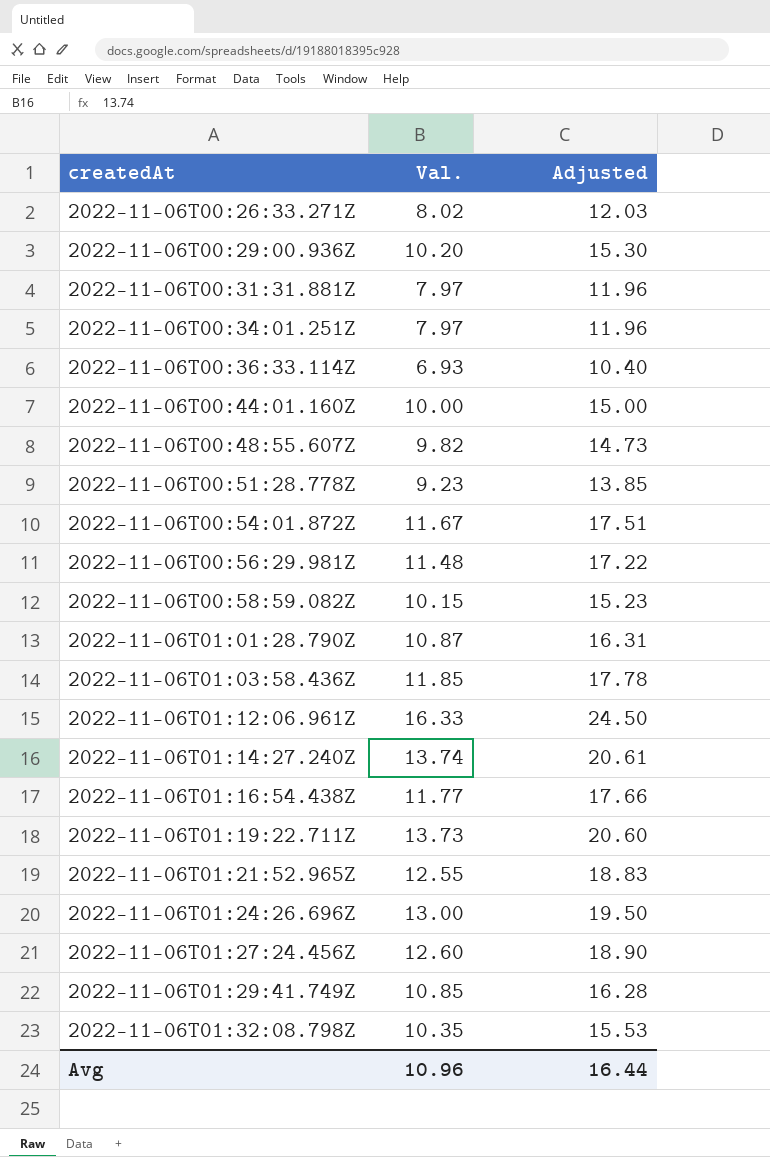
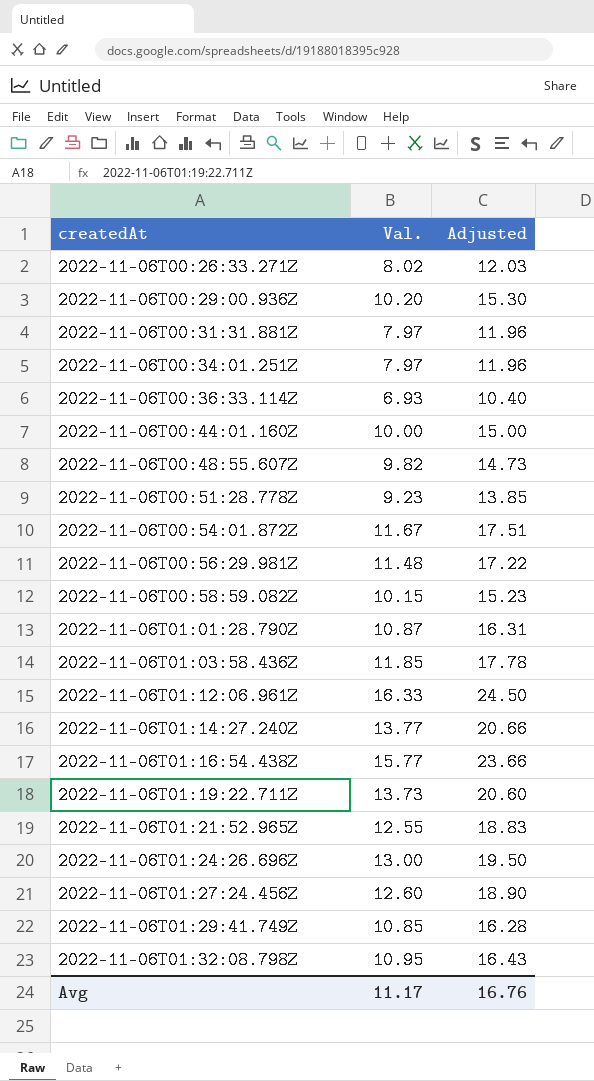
2022-11-06T01:14:27.240Z | Val.: 13.74 -> 13.77
2022-11-06T01:14:27.240Z | Adjusted: 20.61 -> 20.66
2022-11-06T01:16:54.438Z | Val.: 11.77 -> 15.77
2022-11-06T01:16:54.438Z | Adjusted: 17.66 -> 23.66
2022-11-06T01:32:08.798Z | Val.: 10.35 -> 10.95
2022-11-06T01:32:08.798Z | Adjusted: 15.53 -> 16.43
Avg | Val.: 10.96 -> 11.17
Avg | Adjusted: 16.44 -> 16.76

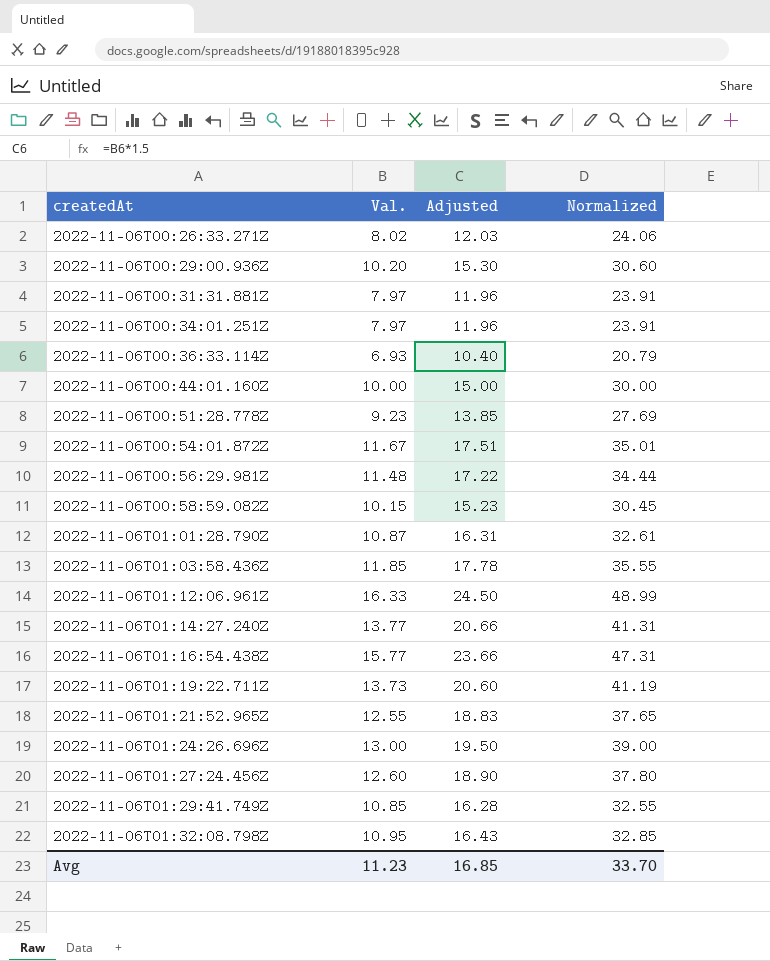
column Normalized | formula: none -> [Val.] * 3
row 2022-11-06T00:48:55.607Z: 9.82 | 14.73 -> none
Avg | Val.: 11.17 -> 11.23
Avg | Adjusted: 16.76 -> 16.85

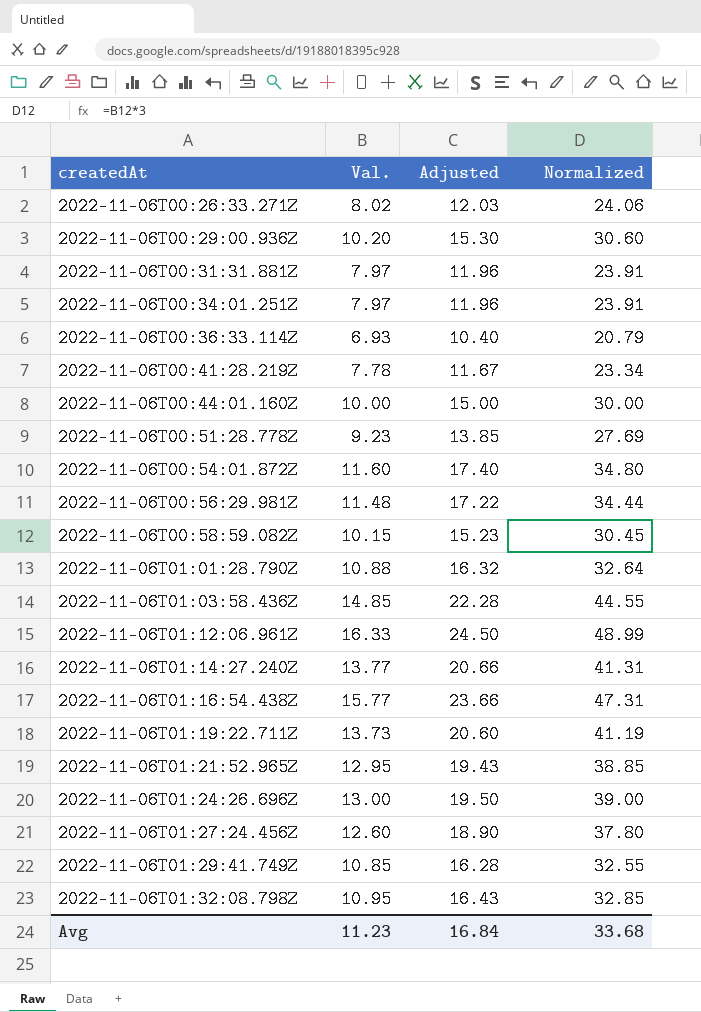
row 2022-11-06T00:41:28.219Z: none -> 7.78 | 11.67 | 23.34
2022-11-06T00:54:01.872Z | Val.: 11.67 -> 11.60
2022-11-06T00:54:01.872Z | Adjusted: 17.51 -> 17.40
2022-11-06T00:54:01.872Z | Normalized: 35.01 -> 34.80
2022-11-06T01:01:28.790Z | Val.: 10.87 -> 10.88
2022-11-06T01:01:28.790Z | Adjusted: 16.31 -> 16.32
2022-11-06T01:01:28.790Z | Normalized: 32.61 -> 32.64
2022-11-06T01:03:58.436Z | Val.: 11.85 -> 14.85
2022-11-06T01:03:58.436Z | Adjusted: 17.78 -> 22.28
2022-11-06T01:03:58.436Z | Normalized: 35.55 -> 44.55
2022-11-06T01:21:52.965Z | Val.: 12.55 -> 12.95
2022-11-06T01:21:52.965Z | Adjusted: 18.83 -> 19.43
2022-11-06T01:21:52.965Z | Normalized: 37.65 -> 38.85
Avg | Adjusted: 16.85 -> 16.84
Avg | Normalized: 33.70 -> 33.68

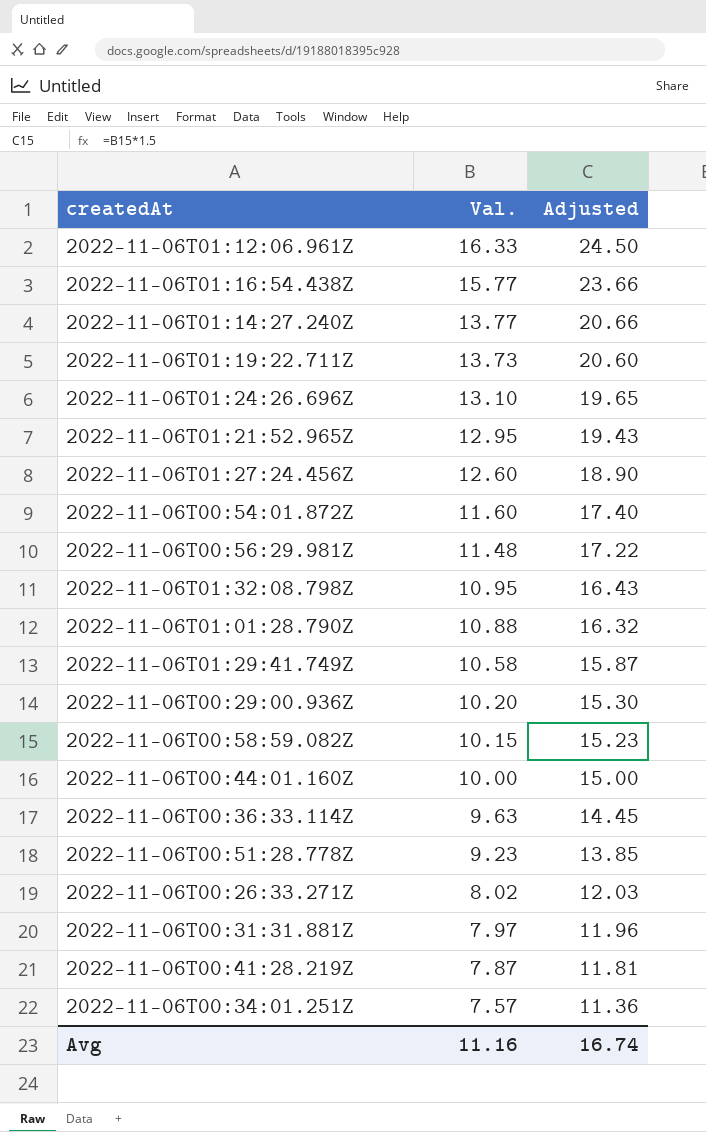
row order: createdAt ascending -> Val. descending
column Normalized | formula: [Val.] * 3 -> none
row 2022-11-06T01:03:58.436Z: 14.85 | 22.28 | 44.55 -> none
2022-11-06T01:24:26.696Z | Val.: 13.00 -> 13.10
2022-11-06T01:24:26.696Z | Adjusted: 19.50 -> 19.65
2022-11-06T01:29:41.749Z | Val.: 10.85 -> 10.58
2022-11-06T01:29:41.749Z | Adjusted: 16.28 -> 15.87
2022-11-06T00:36:33.114Z | Val.: 6.93 -> 9.63
2022-11-06T00:36:33.114Z | Adjusted: 10.40 -> 14.45
2022-11-06T00:41:28.219Z | Val.: 7.78 -> 7.87
2022-11-06T00:41:28.219Z | Adjusted: 11.67 -> 11.81
2022-11-06T00:34:01.251Z | Val.: 7.97 -> 7.57
2022-11-06T00:34:01.251Z | Adjusted: 11.96 -> 11.36
Avg | Val.: 11.23 -> 11.16
Avg | Adjusted: 16.84 -> 16.74

